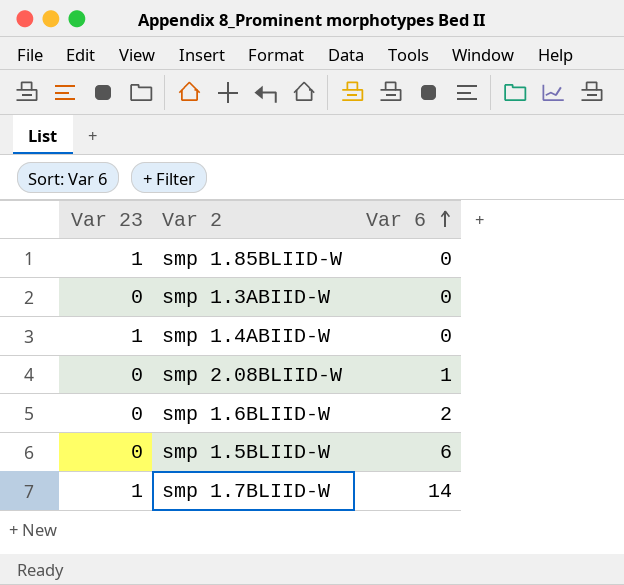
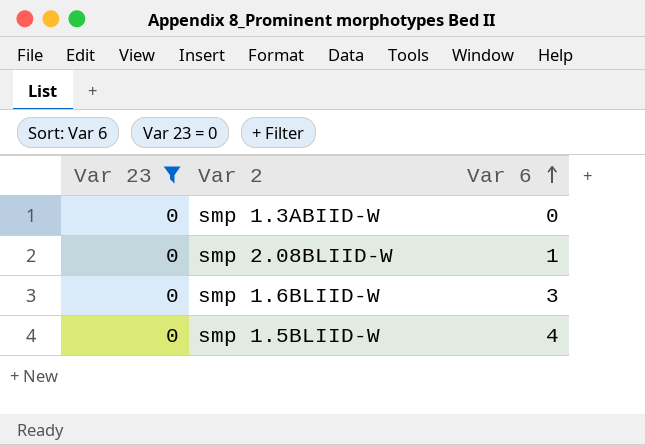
filter: none -> Var 23 = 0
smp 1.6BLIID-W | Var 6: 2 -> 3
smp 1.5BLIID-W | Var 6: 6 -> 4

